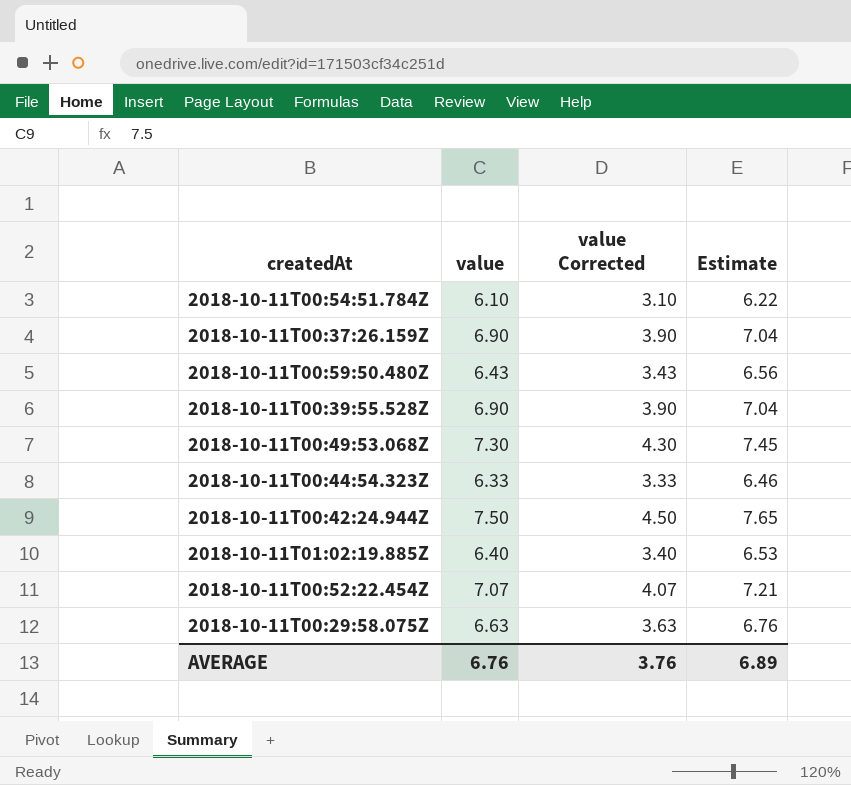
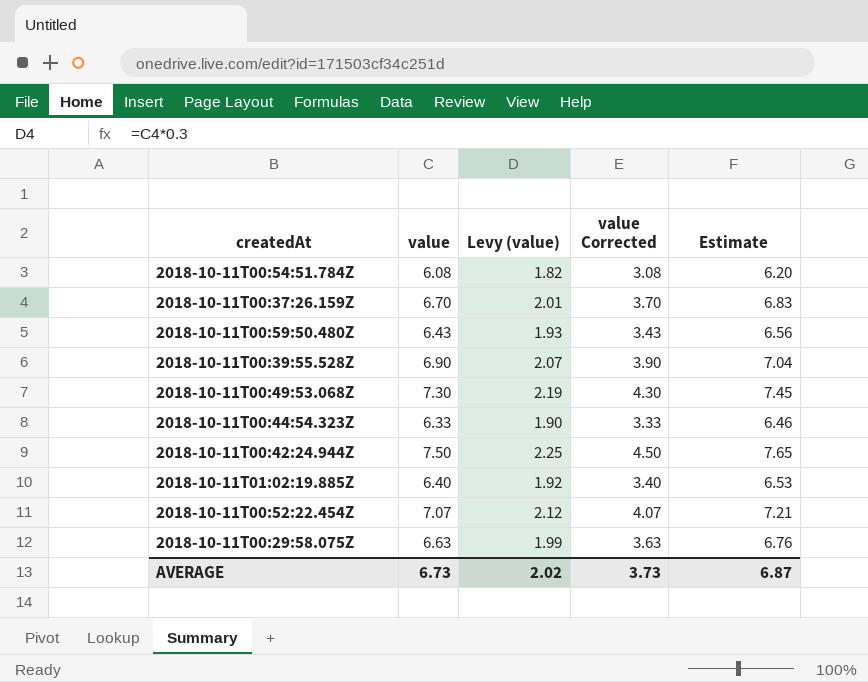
column Levy (value) | formula: none -> [value] * 0.3
2018-10-11T00:54:51.784Z | value: 6.10 -> 6.08
2018-10-11T00:54:51.784Z | value Corrected: 3.10 -> 3.08
2018-10-11T00:54:51.784Z | Estimate: 6.22 -> 6.20
2018-10-11T00:37:26.159Z | value: 6.90 -> 6.70
2018-10-11T00:37:26.159Z | value Corrected: 3.90 -> 3.70
2018-10-11T00:37:26.159Z | Estimate: 7.04 -> 6.83
AVERAGE | value: 6.76 -> 6.73
AVERAGE | value Corrected: 3.76 -> 3.73
AVERAGE | Estimate: 6.89 -> 6.87

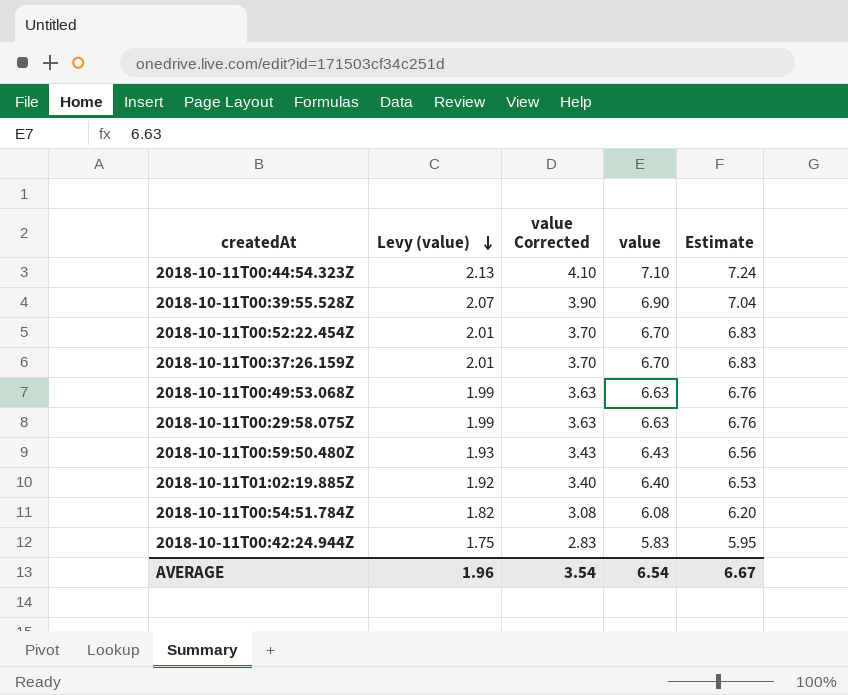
row order: none -> Levy (value) descending
column value | position: 2 -> 4
2018-10-11T00:44:54.323Z | Levy (value): 1.90 -> 2.13
2018-10-11T00:44:54.323Z | value Corrected: 3.33 -> 4.10
2018-10-11T00:44:54.323Z | value: 6.33 -> 7.10
2018-10-11T00:44:54.323Z | Estimate: 6.46 -> 7.24
2018-10-11T00:52:22.454Z | Levy (value): 2.12 -> 2.01
2018-10-11T00:52:22.454Z | value Corrected: 4.07 -> 3.70
2018-10-11T00:52:22.454Z | value: 7.07 -> 6.70
2018-10-11T00:52:22.454Z | Estimate: 7.21 -> 6.83
2018-10-11T00:49:53.068Z | Levy (value): 2.19 -> 1.99
2018-10-11T00:49:53.068Z | value Corrected: 4.30 -> 3.63
2018-10-11T00:49:53.068Z | value: 7.30 -> 6.63
2018-10-11T00:49:53.068Z | Estimate: 7.45 -> 6.76
2018-10-11T00:42:24.944Z | Levy (value): 2.25 -> 1.75
2018-10-11T00:42:24.944Z | value Corrected: 4.50 -> 2.83
2018-10-11T00:42:24.944Z | value: 7.50 -> 5.83
2018-10-11T00:42:24.944Z | Estimate: 7.65 -> 5.95
AVERAGE | Levy (value): 2.02 -> 1.96
AVERAGE | value Corrected: 3.73 -> 3.54
AVERAGE | value: 6.73 -> 6.54
AVERAGE | Estimate: 6.87 -> 6.67

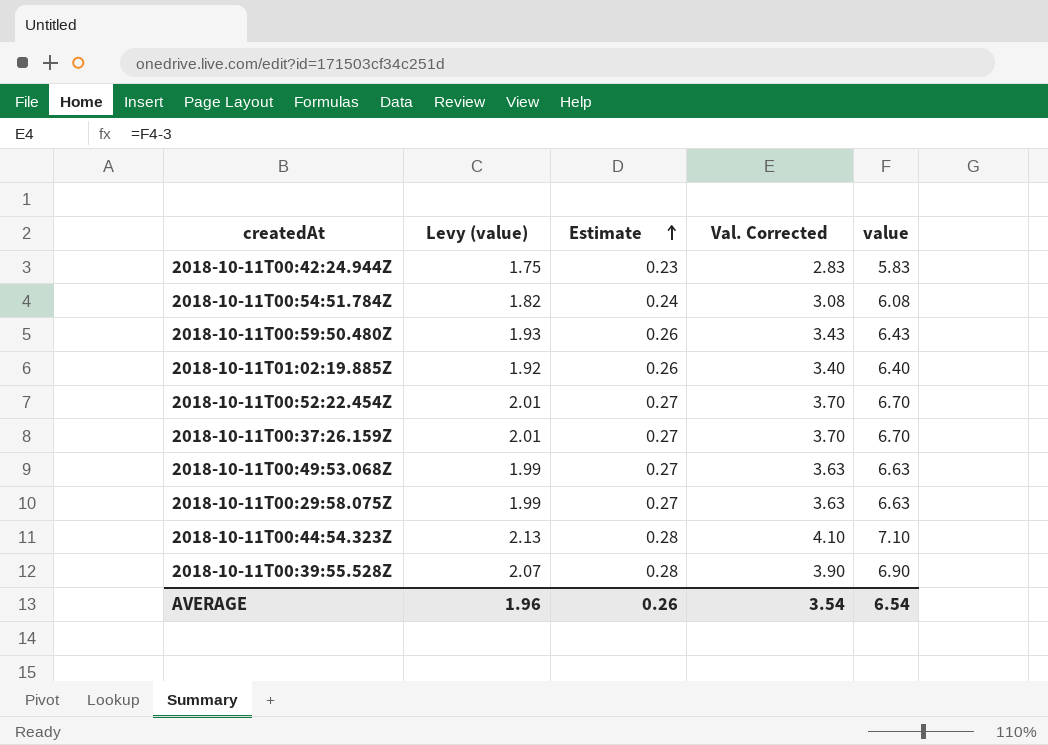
row order: Levy (value) descending -> Estimate ascending
column Estimate | formula: [value] * 1.02 -> [value] * 0.04
column Estimate | position: 5 -> 3
column name: value Corrected -> Val. Corrected
AVERAGE | Estimate: 6.67 -> 0.26

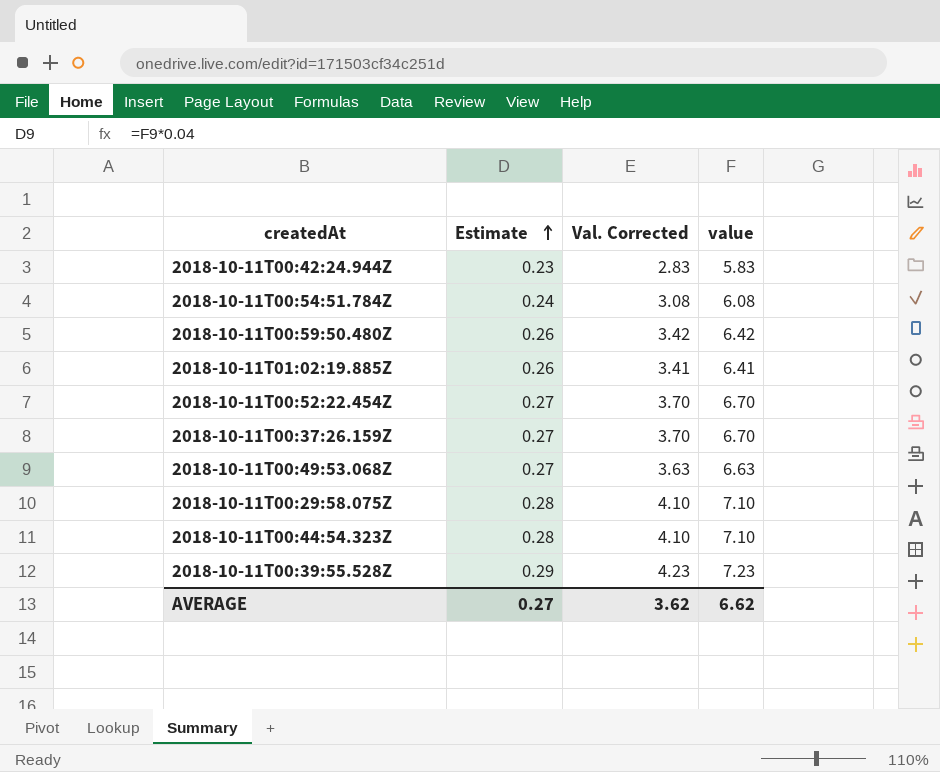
column Levy (value) | formula: [value] * 0.3 -> none
2018-10-11T00:59:50.480Z | Val. Corrected: 3.43 -> 3.42
2018-10-11T00:59:50.480Z | value: 6.43 -> 6.42
2018-10-11T01:02:19.885Z | Val. Corrected: 3.40 -> 3.41
2018-10-11T01:02:19.885Z | value: 6.40 -> 6.41
2018-10-11T00:29:58.075Z | Estimate: 0.27 -> 0.28
2018-10-11T00:29:58.075Z | Val. Corrected: 3.63 -> 4.10
2018-10-11T00:29:58.075Z | value: 6.63 -> 7.10
2018-10-11T00:39:55.528Z | Estimate: 0.28 -> 0.29
2018-10-11T00:39:55.528Z | Val. Corrected: 3.90 -> 4.23
2018-10-11T00:39:55.528Z | value: 6.90 -> 7.23
AVERAGE | Estimate: 0.26 -> 0.27
AVERAGE | Val. Corrected: 3.54 -> 3.62
AVERAGE | value: 6.54 -> 6.62

